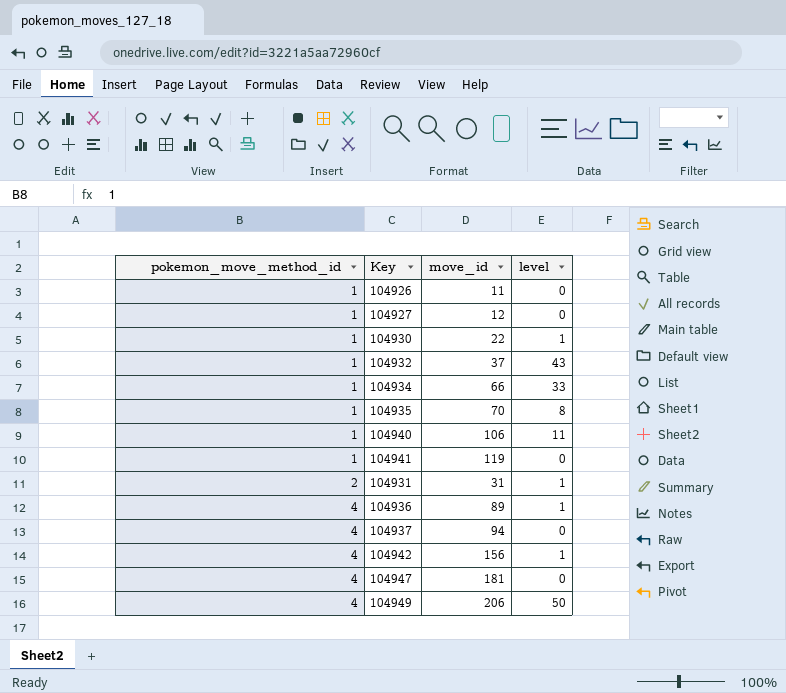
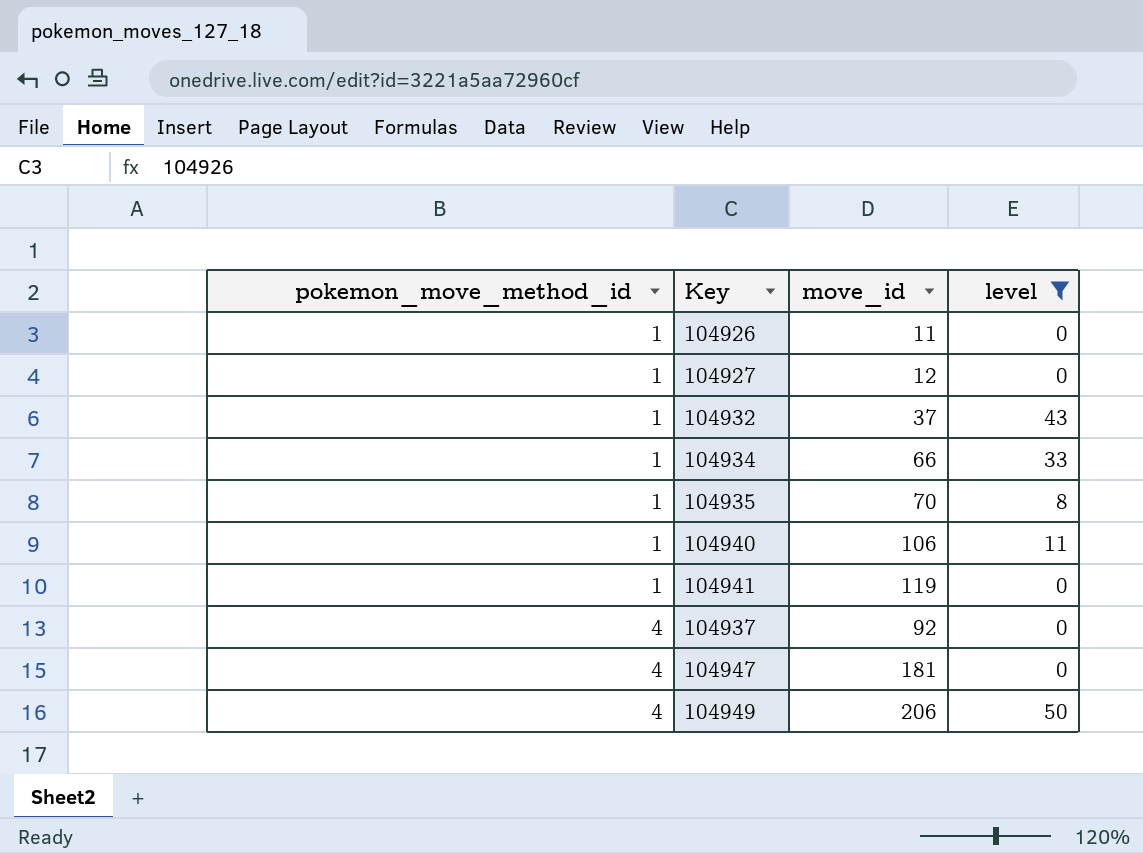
filter: none -> level != 1
104937 | move_id: 94 -> 92

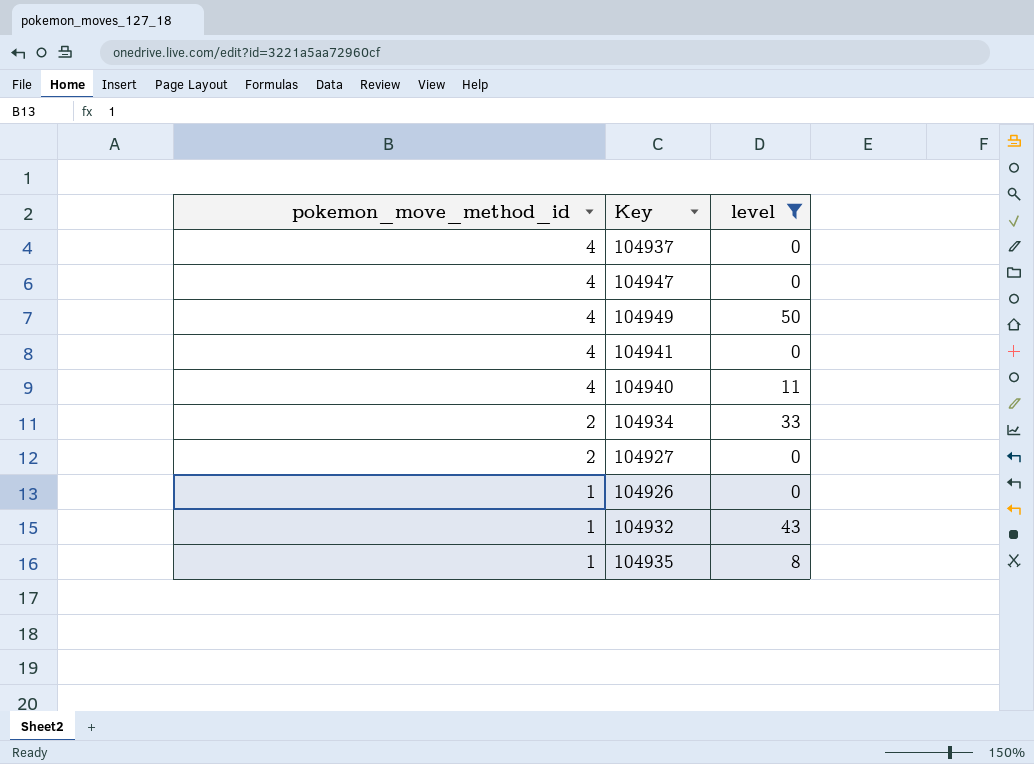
row order: pokemon_move_method_id ascending -> pokemon_move_method_id descending
column move_id | position: 3 -> none
104941 | pokemon_move_method_id: 1 -> 4
104940 | pokemon_move_method_id: 1 -> 4
104934 | pokemon_move_method_id: 1 -> 2
104927 | pokemon_move_method_id: 1 -> 2

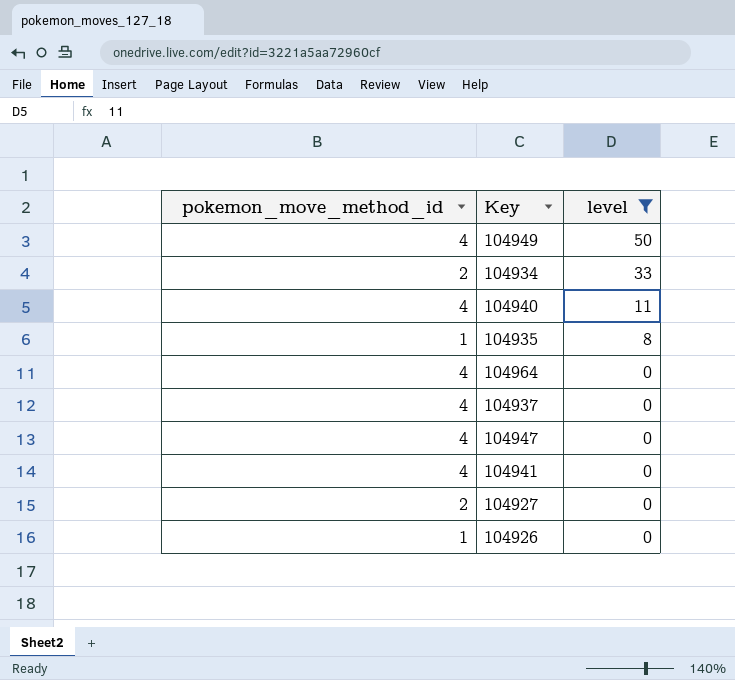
row order: pokemon_move_method_id descending -> level descending
row 104932: 1 | 43 -> none
row 104964: none -> 4 | 0

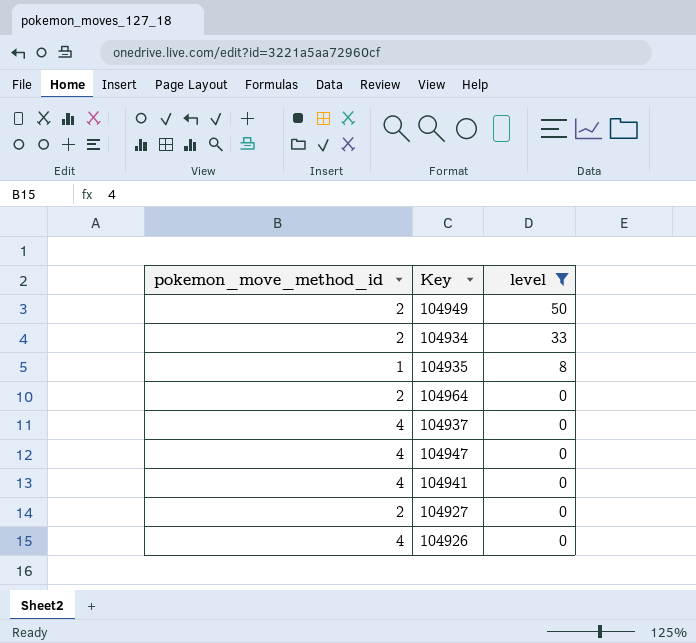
row 104940: 4 | 11 -> none
104949 | pokemon_move_method_id: 4 -> 2
104964 | pokemon_move_method_id: 4 -> 2
104926 | pokemon_move_method_id: 1 -> 4

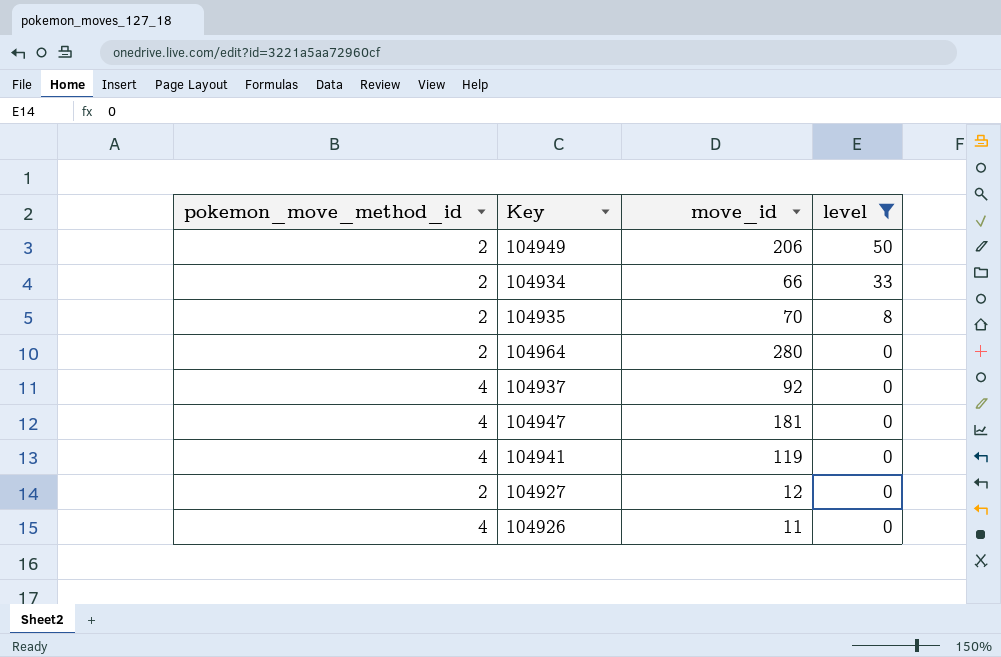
column move_id | position: none -> 3
104935 | pokemon_move_method_id: 1 -> 2

